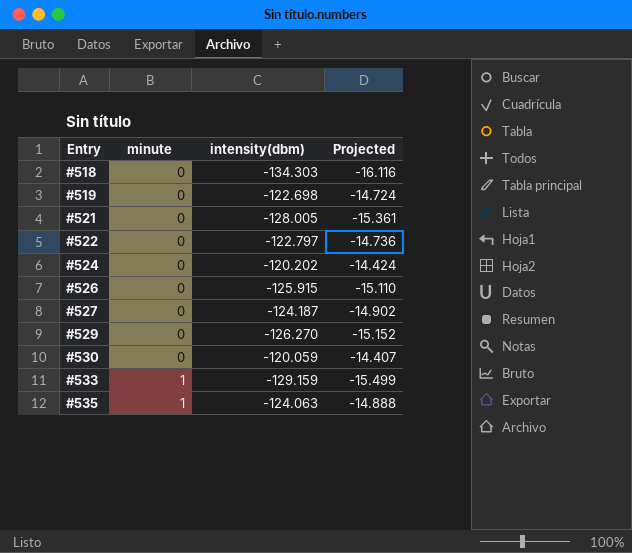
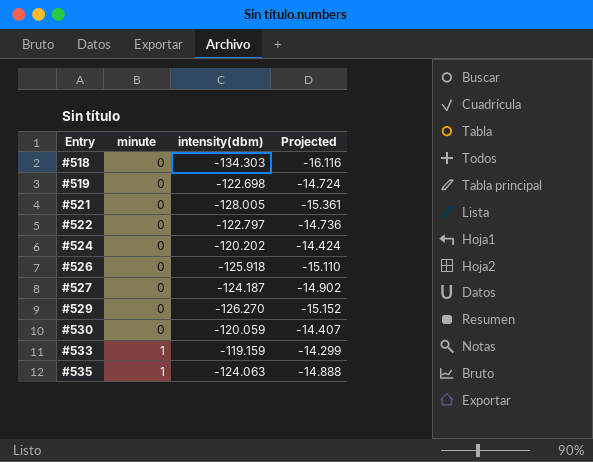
#526 | intensity(dbm): -125.915 -> -125.918
#533 | intensity(dbm): -129.159 -> -119.159
#533 | Projected: -15.499 -> -14.299

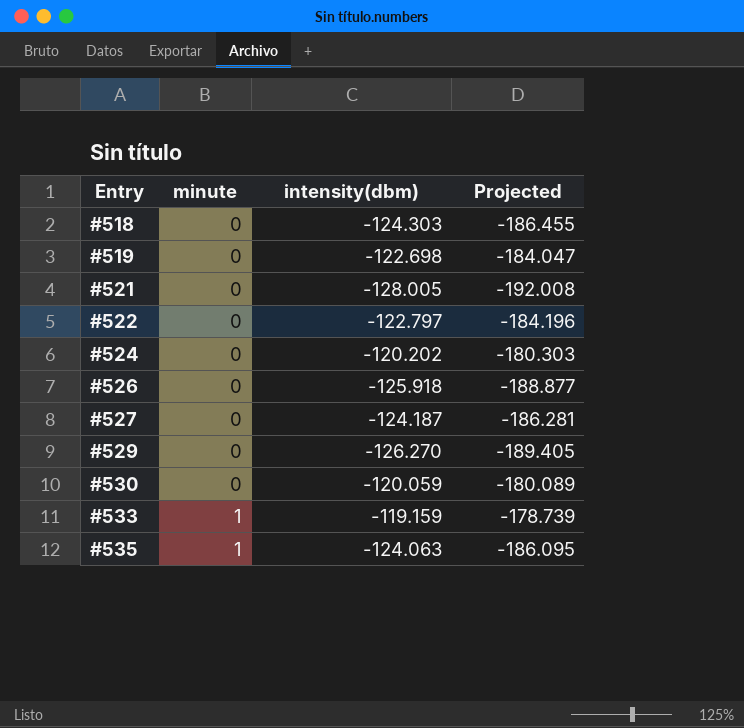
column Projected | formula: [intensity(dbm)] * 0.12 -> [intensity(dbm)] * 1.5
#518 | intensity(dbm): -134.303 -> -124.303

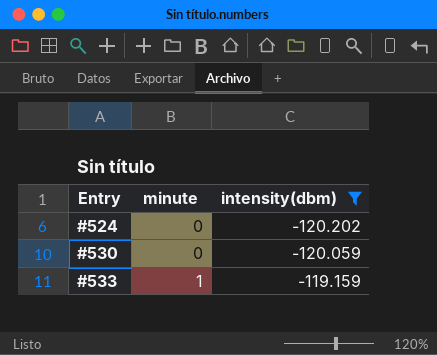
filter: none -> intensity(dbm) >= -120.202
column Projected | formula: [intensity(dbm)] * 1.5 -> none

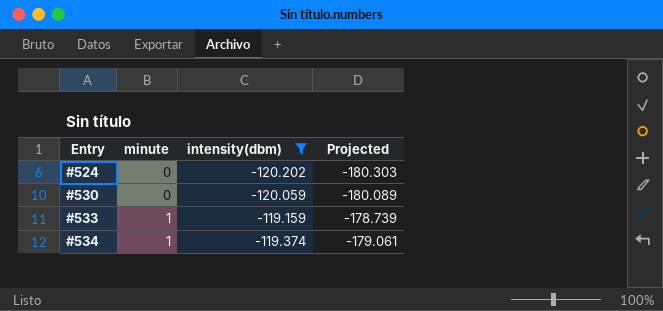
column Projected | formula: none -> [intensity(dbm)] * 1.5
row #534: none -> 1 | -119.374 | -179.061

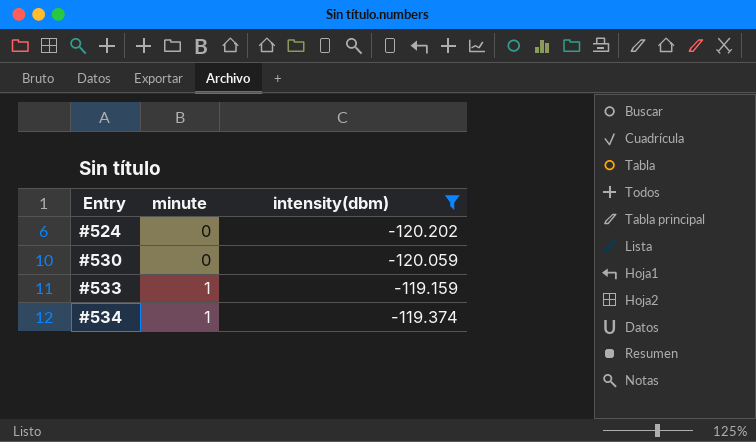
column Projected | formula: [intensity(dbm)] * 1.5 -> none

